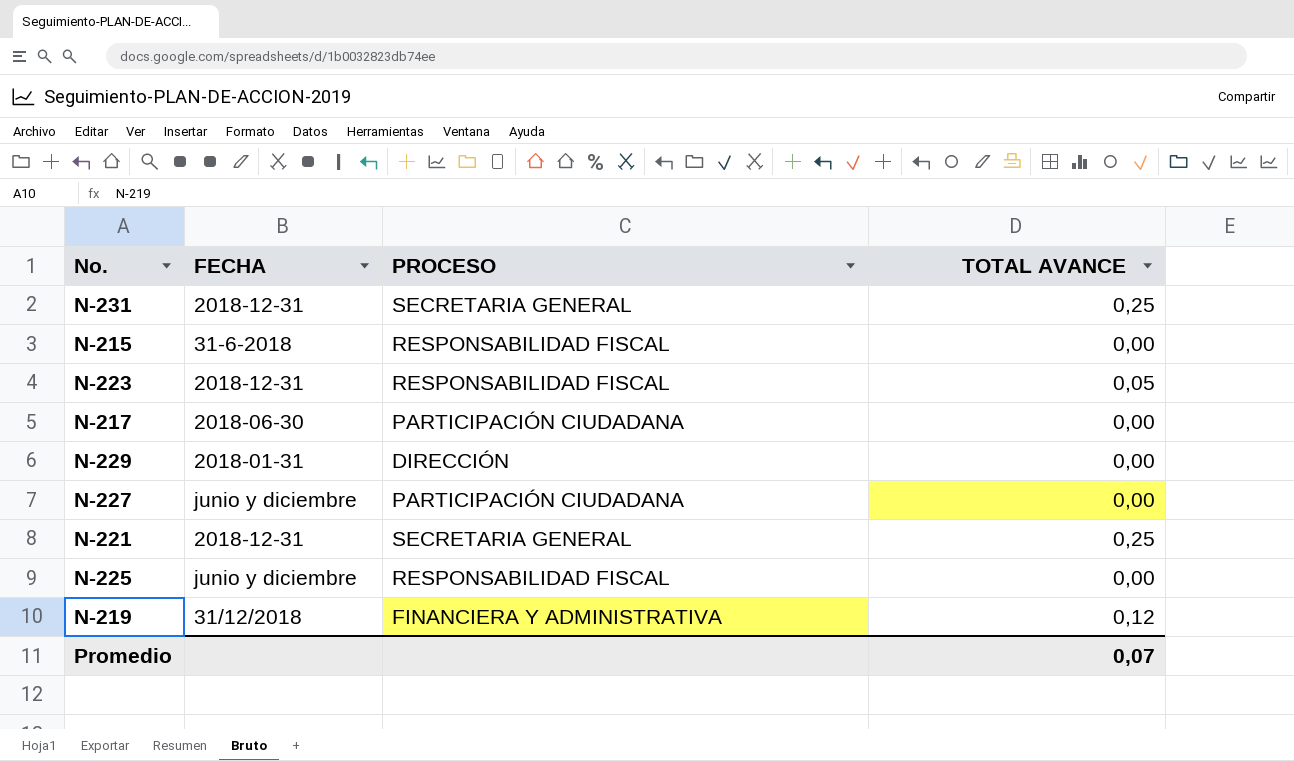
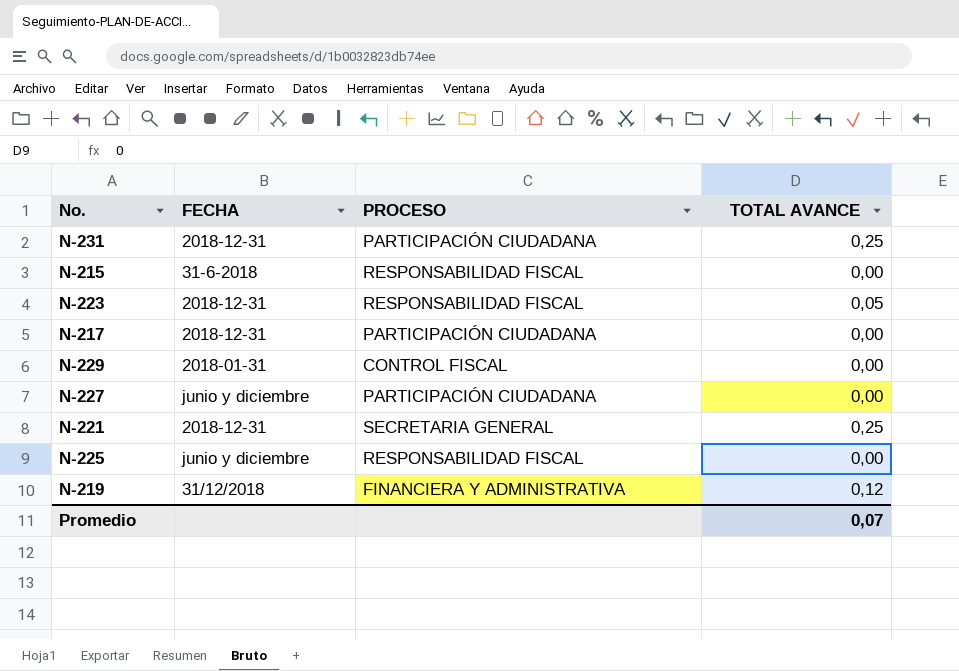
N-231 | PROCESO: SECRETARIA GENERAL -> PARTICIPACIÓN CIUDADANA
N-217 | FECHA: 2018-06-30 -> 2018-12-31
N-229 | PROCESO: DIRECCIÓN -> CONTROL FISCAL

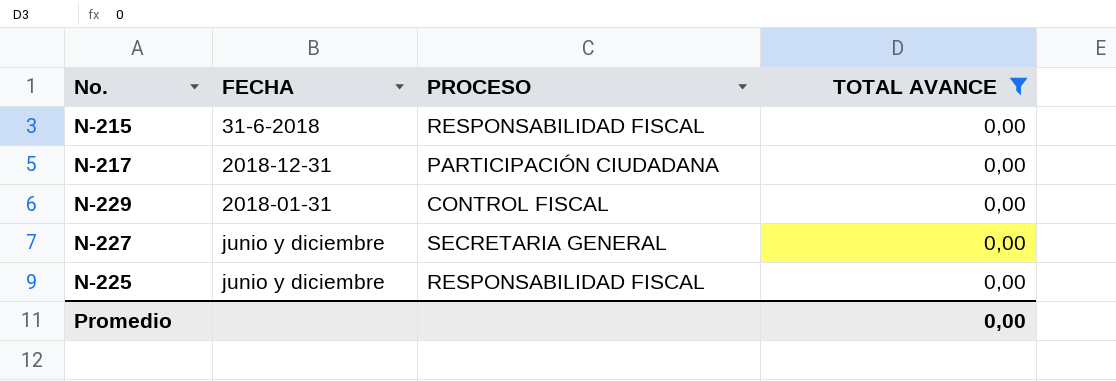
filter: none -> TOTAL AVANCE = 0,00
N-227 | PROCESO: PARTICIPACIÓN CIUDADANA -> SECRETARIA GENERAL
Promedio | TOTAL AVANCE: 0,07 -> 0,00

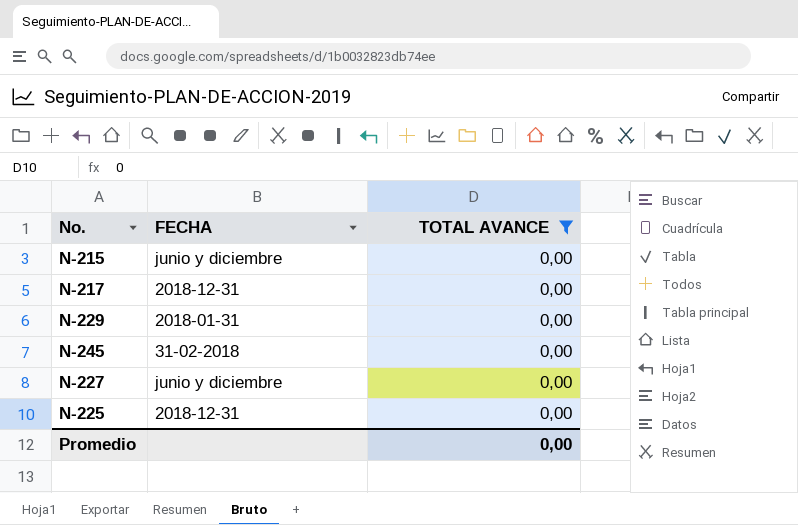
column PROCESO | position: 3 -> none
N-215 | FECHA: 31-6-2018 -> junio y diciembre
row N-245: none -> 31-02-2018 | 0,00
N-225 | FECHA: junio y diciembre -> 2018-12-31

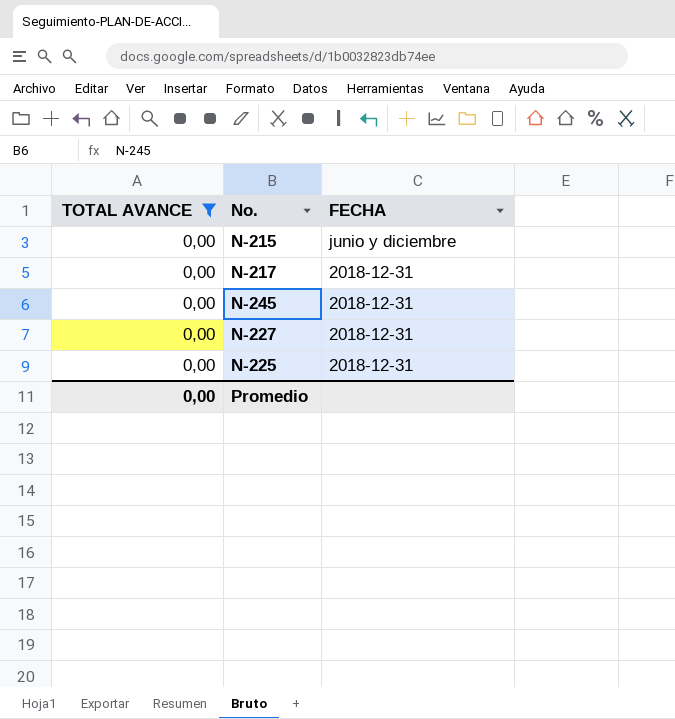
column TOTAL AVANCE | position: 3 -> 1
row N-229: 2018-01-31 | 0,00 -> none
N-245 | FECHA: 31-02-2018 -> 2018-12-31
N-227 | FECHA: junio y diciembre -> 2018-12-31

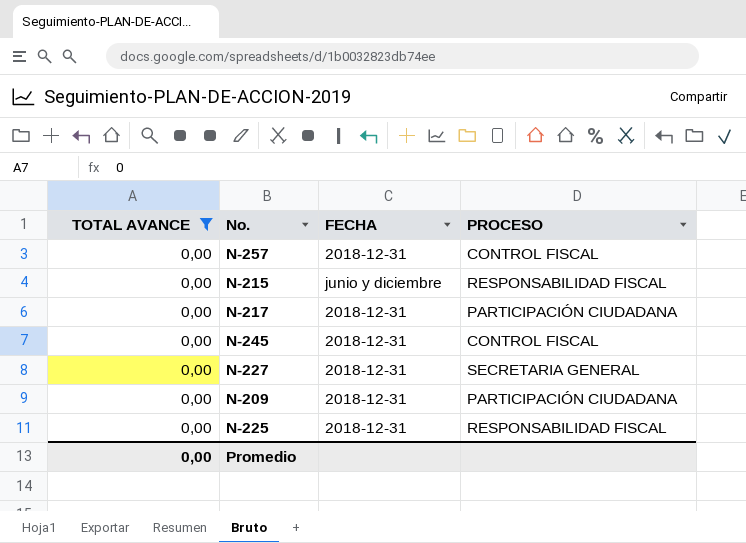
column PROCESO | position: none -> 4
row N-257: none -> 0,00 | 2018-12-31 | CONTROL FISCAL
row N-209: none -> 0,00 | 2018-12-31 | PARTICIPACIÓN CIUDADANA

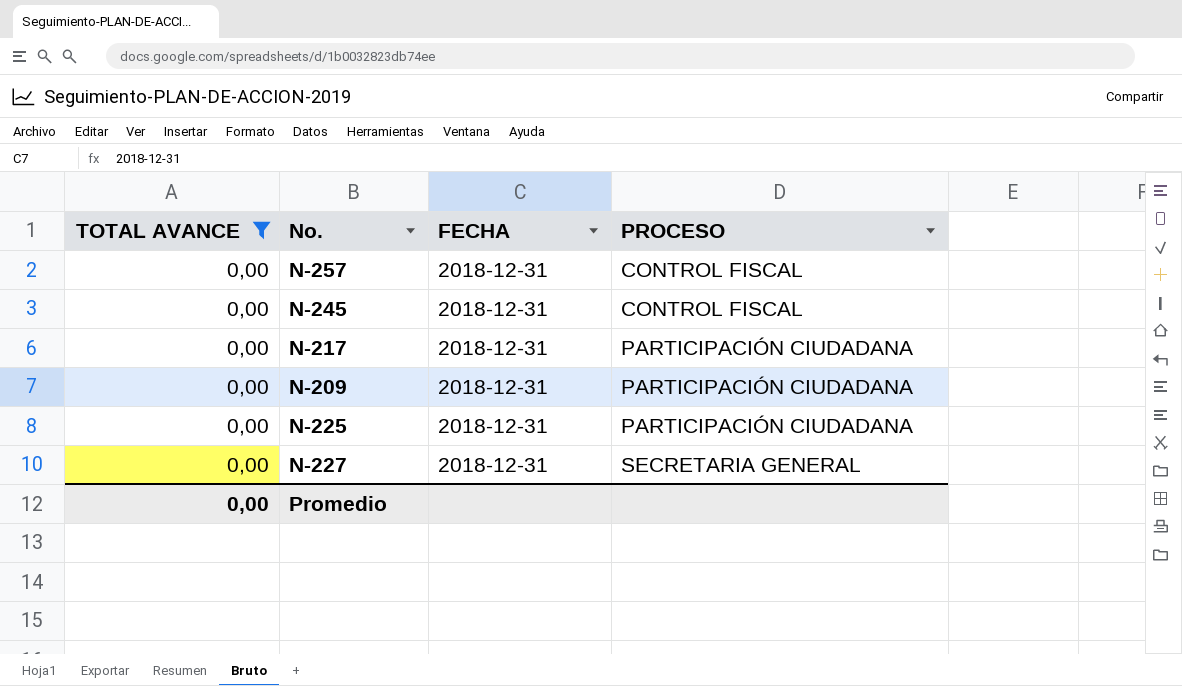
row order: none -> PROCESO ascending
row N-215: 0,00 | junio y diciembre | RESPONSABILIDAD FISCAL -> none
N-225 | PROCESO: RESPONSABILIDAD FISCAL -> PARTICIPACIÓN CIUDADANA

